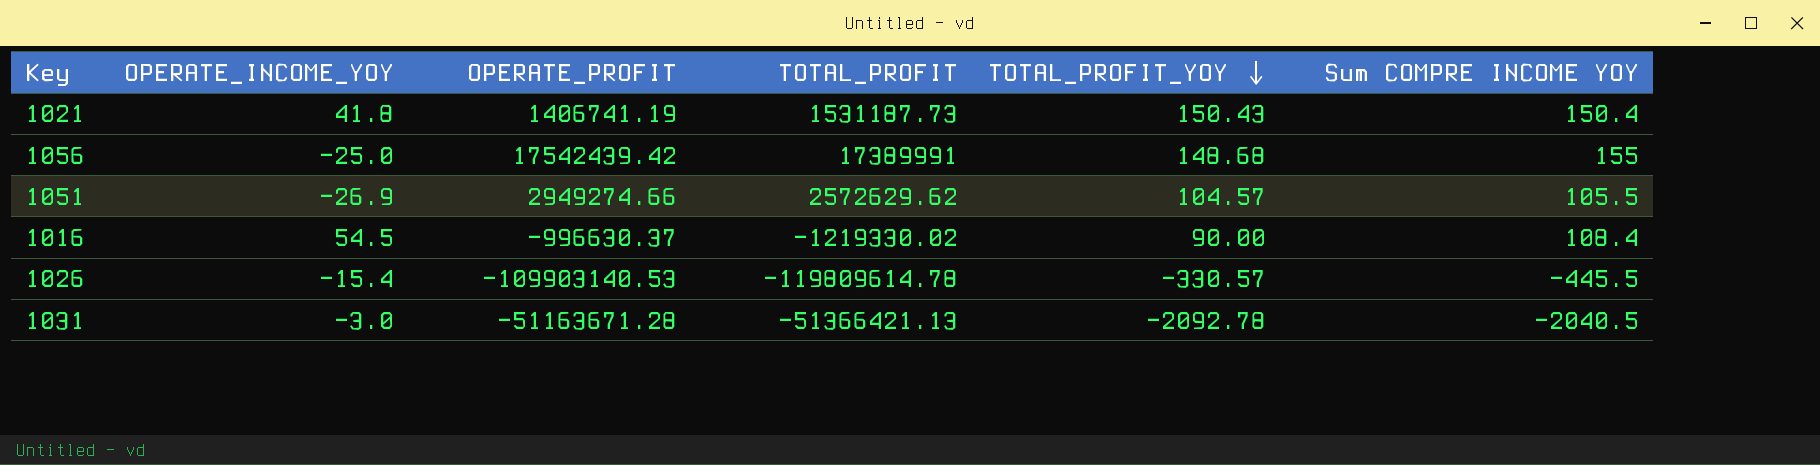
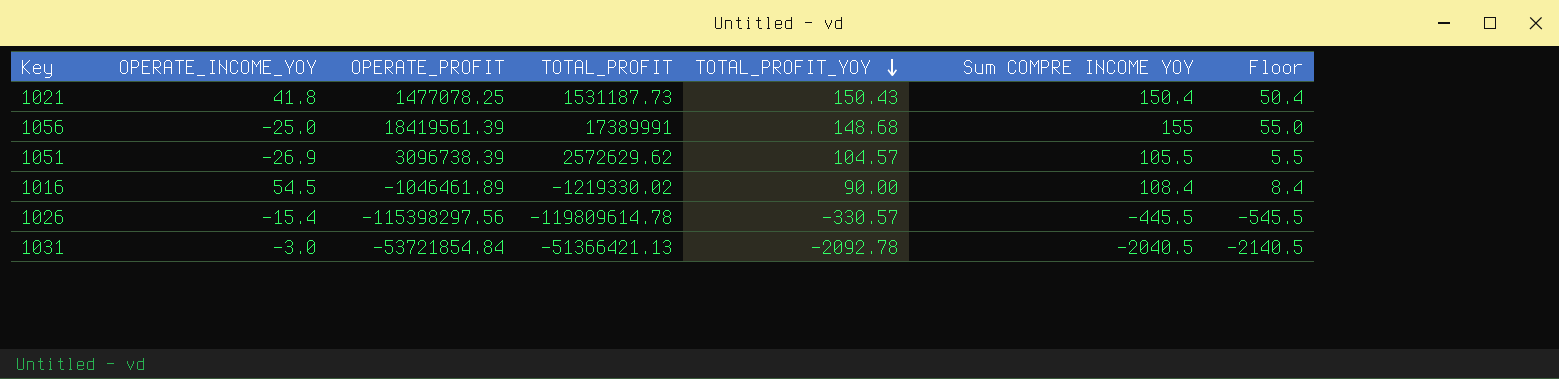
column Floor | formula: none -> [Sum COMPRE INCOME YOY] - 100
1021 | OPERATE_PROFIT: 1406741.19 -> 1477078.25
1056 | OPERATE_PROFIT: 17542439.42 -> 18419561.39
1051 | OPERATE_PROFIT: 2949274.66 -> 3096738.39
1016 | OPERATE_PROFIT: -996630.37 -> -1046461.89
1026 | OPERATE_PROFIT: -109903140.53 -> -115398297.56
1031 | OPERATE_PROFIT: -51163671.28 -> -53721854.84

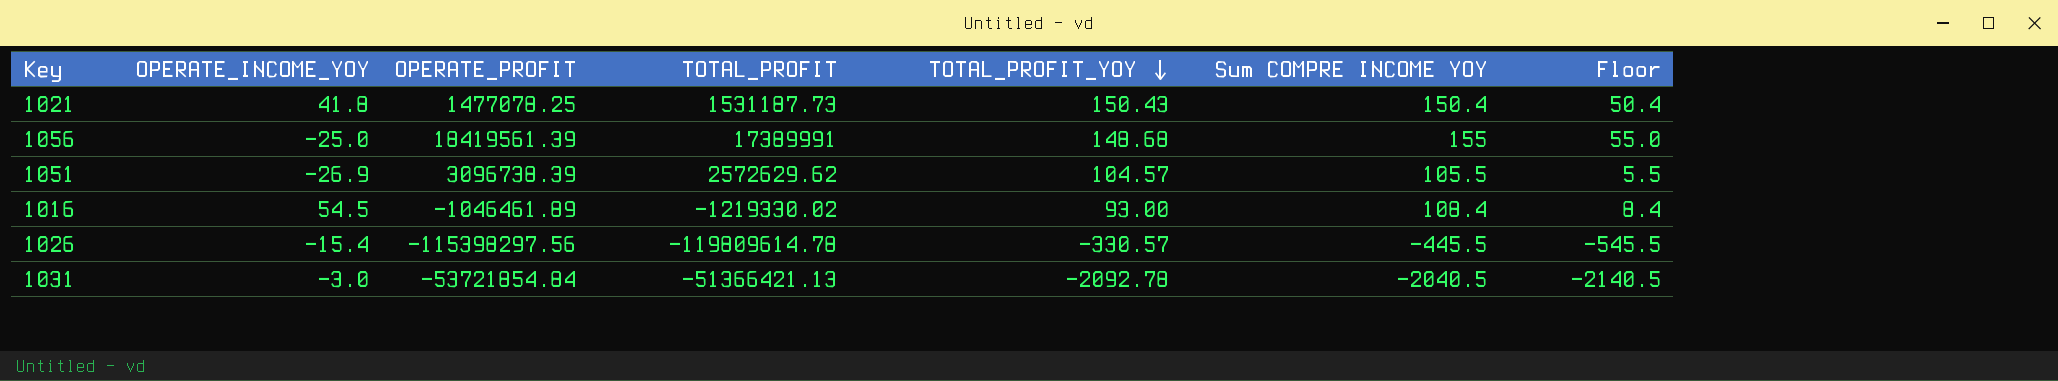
1016 | TOTAL_PROFIT_YOY: 90.00 -> 93.00

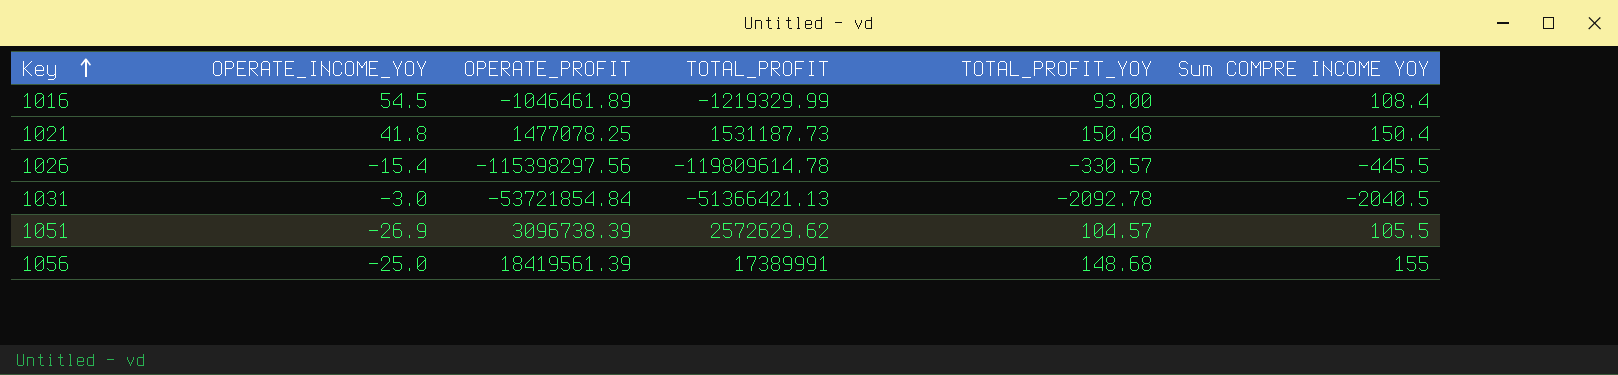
row order: TOTAL_PROFIT_YOY descending -> Key ascending
column Floor | formula: [Sum COMPRE INCOME YOY] - 100 -> none
1016 | TOTAL_PROFIT: -1219330.02 -> -1219329.99
1021 | TOTAL_PROFIT_YOY: 150.43 -> 150.48

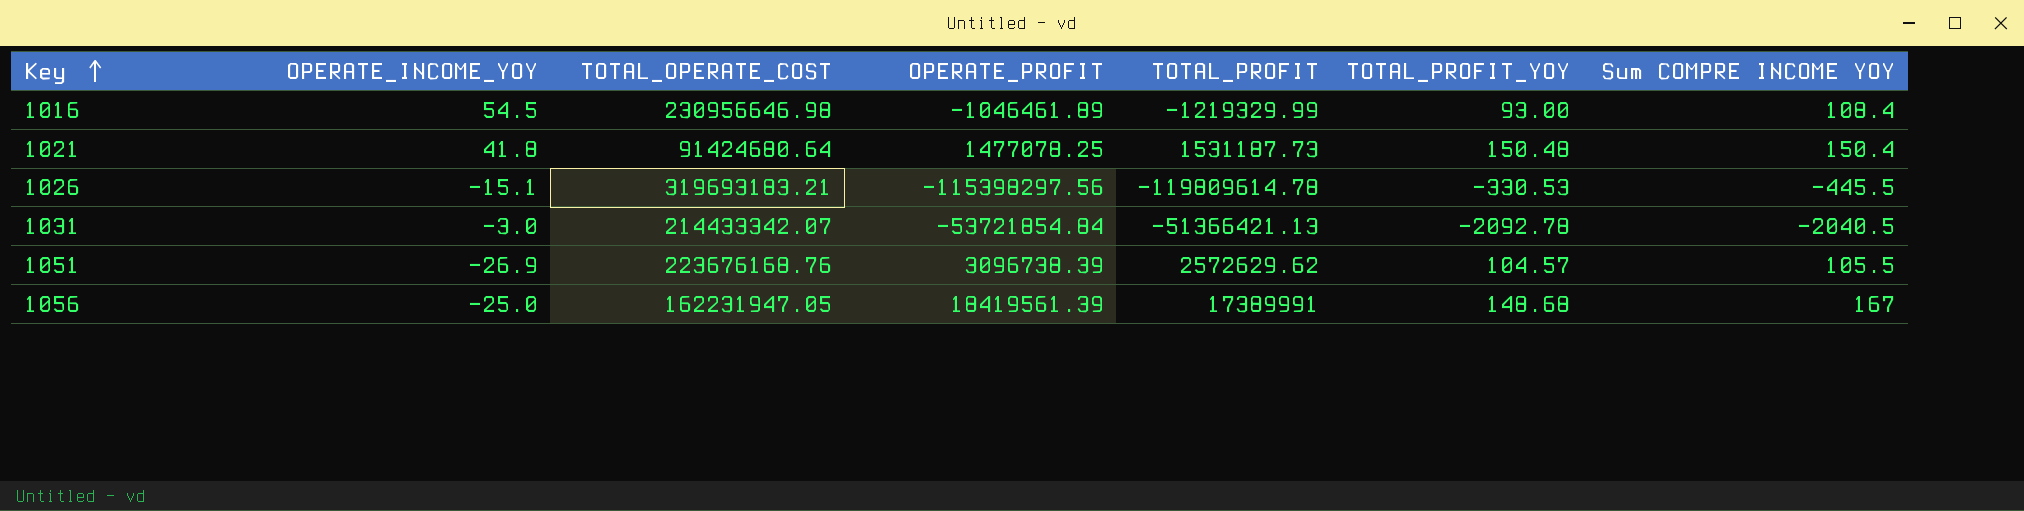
column TOTAL_OPERATE_COST | position: none -> 3
1026 | OPERATE_INCOME_YOY: -15.4 -> -15.1
1026 | TOTAL_PROFIT_YOY: -330.57 -> -330.53
1056 | Sum COMPRE INCOME YOY: 155 -> 167

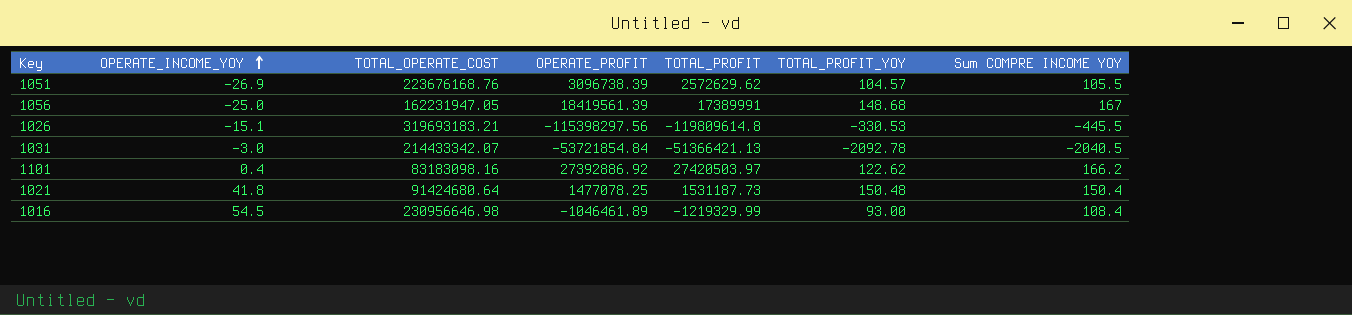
row order: Key ascending -> OPERATE_INCOME_YOY ascending
1026 | TOTAL_PROFIT: -119809614.78 -> -119809614.8
row 1101: none -> 0.4 | 83183098.16 | 27392886.92 | 27420503.97 | 122.62 | 166.2

